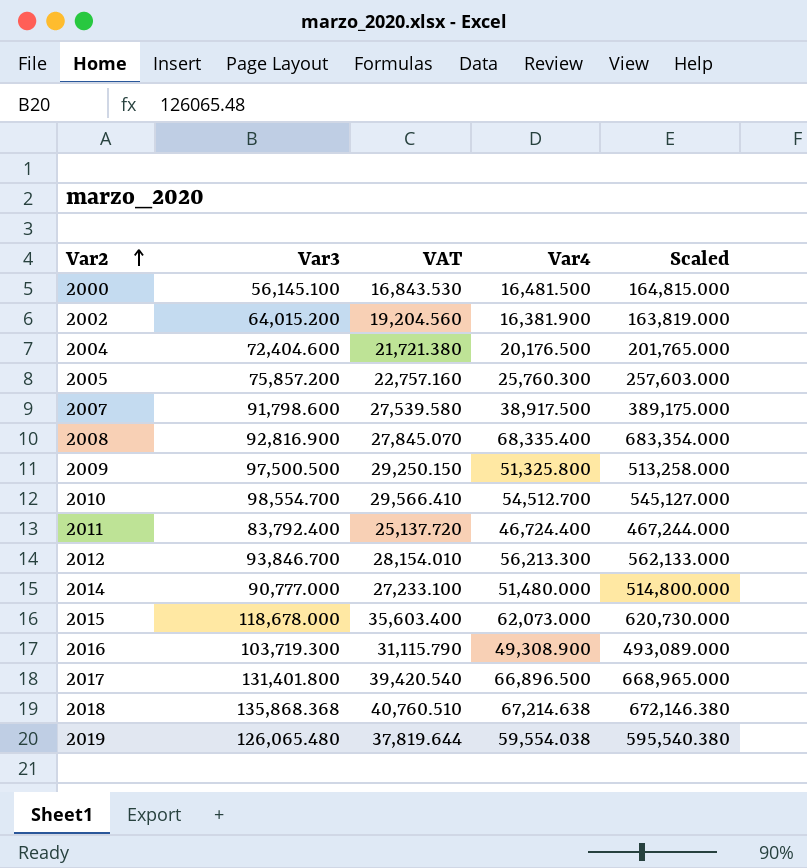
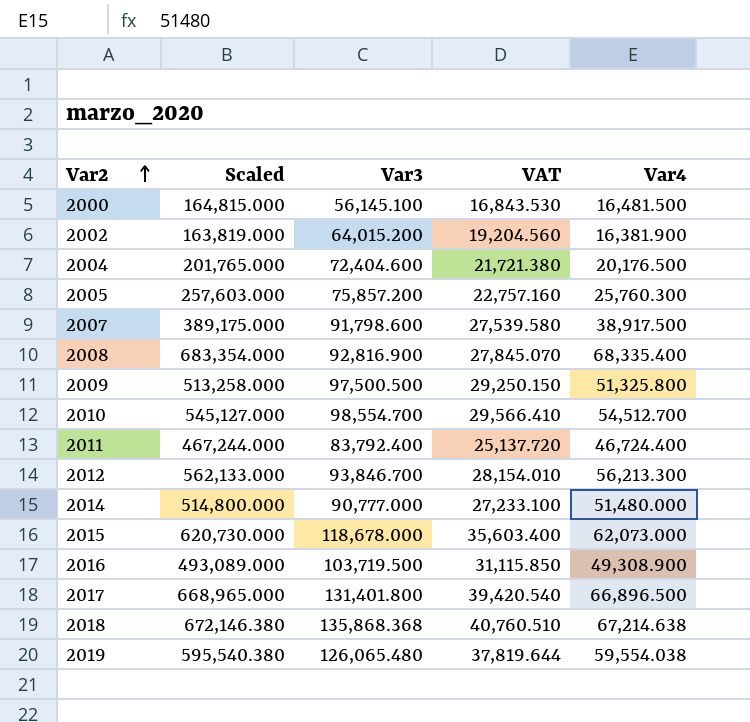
column Scaled | position: 5 -> 2
2016 | Var3: 103,719.300 -> 103,719.500
2016 | VAT: 31,115.790 -> 31,115.850

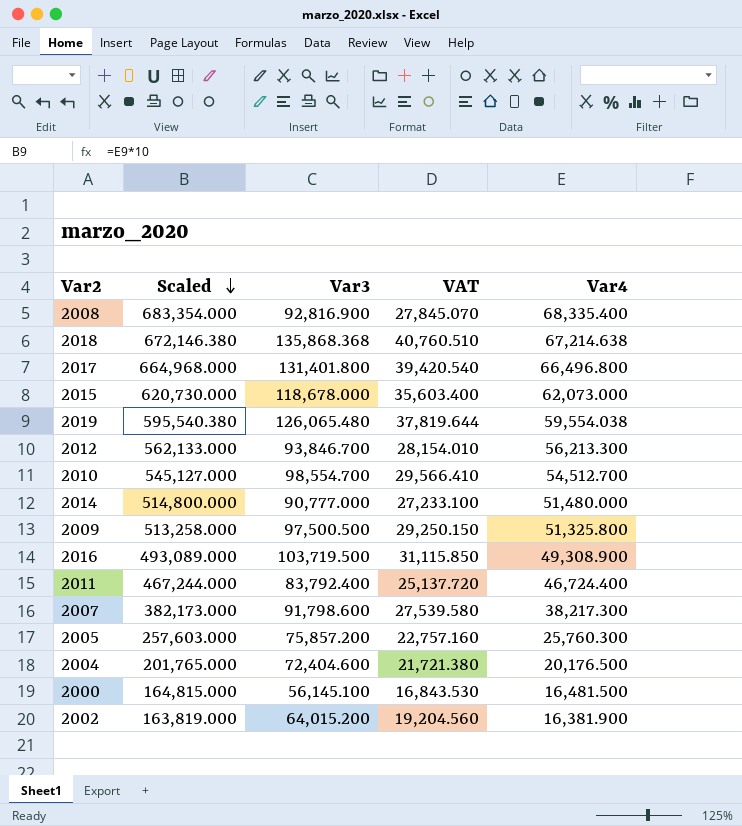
row order: Var2 ascending -> Scaled descending
2017 | Scaled: 668,965.000 -> 664,968.000
2017 | Var4: 66,896.500 -> 66,496.800
2007 | Scaled: 389,175.000 -> 382,173.000
2007 | Var4: 38,917.500 -> 38,217.300

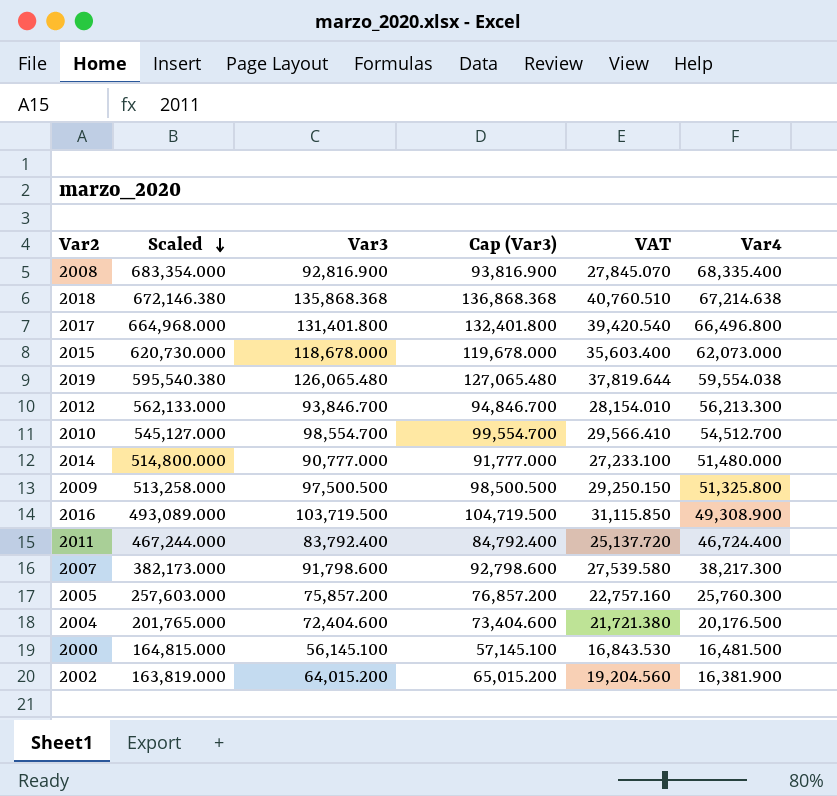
column Cap (Var3) | formula: none -> [Var3] + 1000

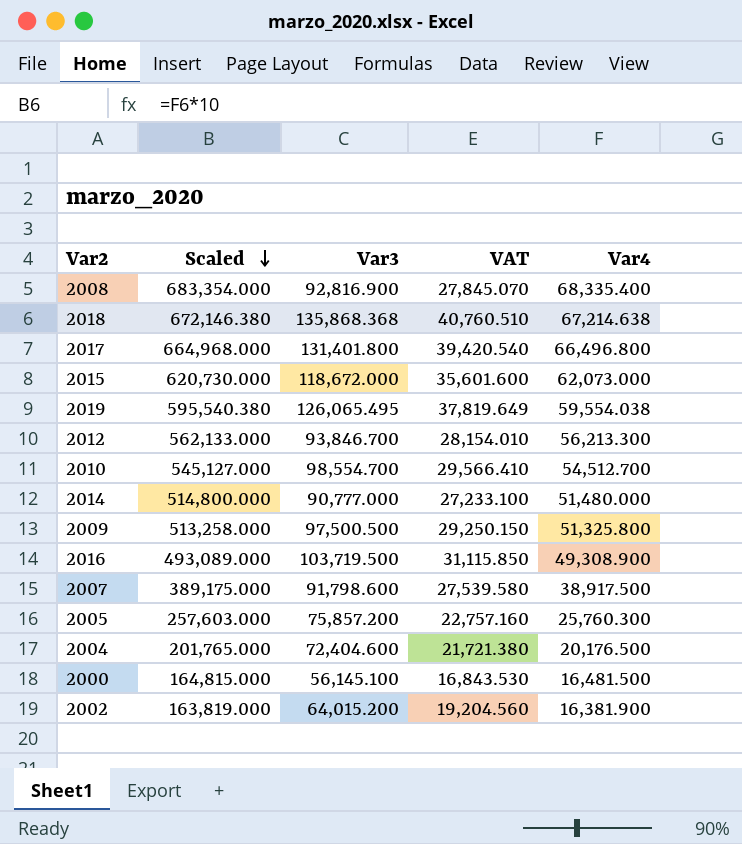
column Cap (Var3) | formula: [Var3] + 1000 -> none
row 2011: 467,244.000 | 83,792.400 | 84,792.400 | 25,137.720 | 46,724.400 -> none
2015 | Var3: 118,678.000 -> 118,672.000
2015 | VAT: 35,603.400 -> 35,601.600
2019 | Var3: 126,065.480 -> 126,065.495
2019 | VAT: 37,819.644 -> 37,819.649
2007 | Scaled: 382,173.000 -> 389,175.000
2007 | Var4: 38,217.300 -> 38,917.500

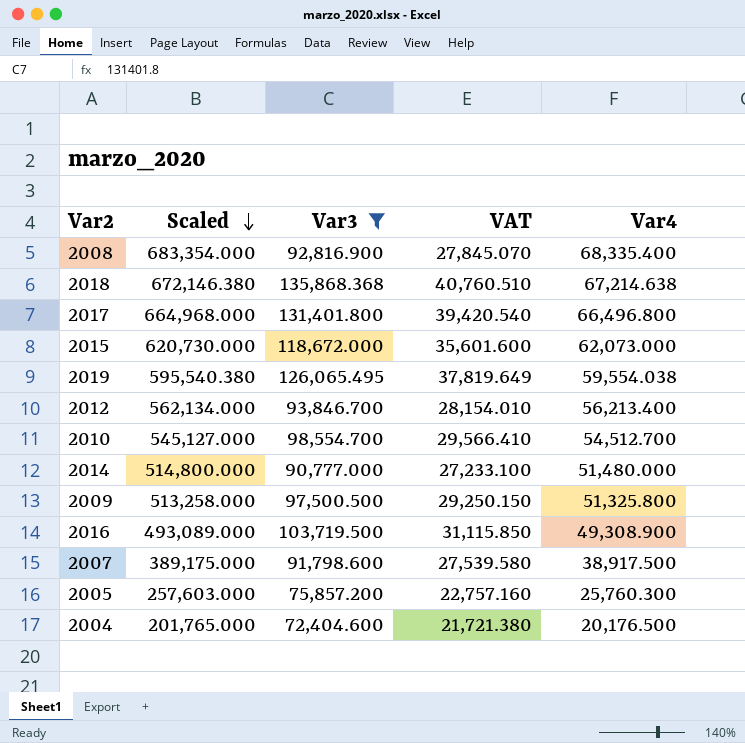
filter: none -> Var3 >= 72,404.600
2012 | Scaled: 562,133.000 -> 562,134.000
2012 | Var4: 56,213.300 -> 56,213.400

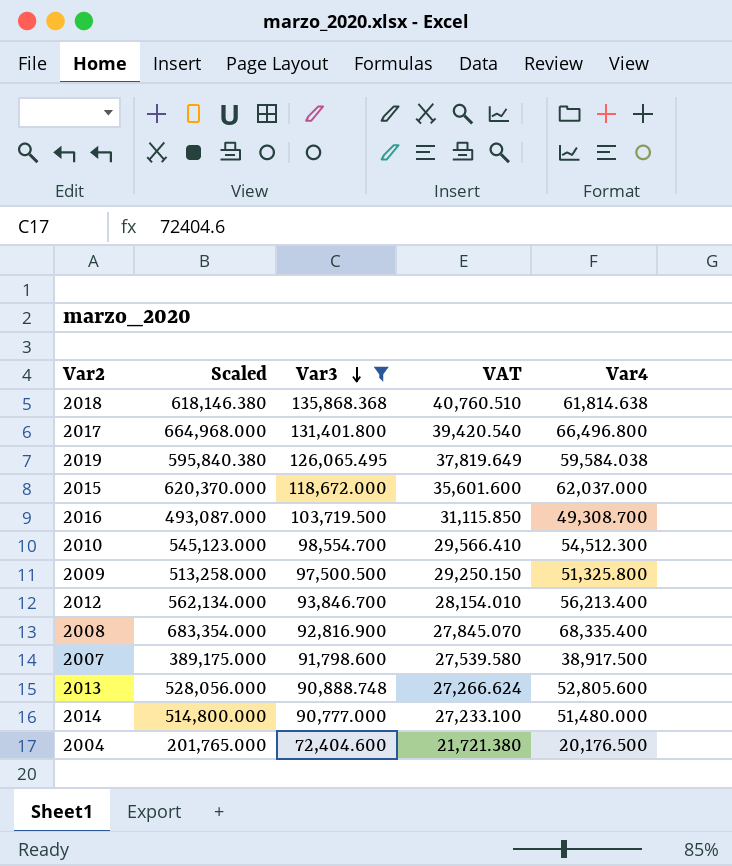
row order: Scaled descending -> Var3 descending
row 2005: 257,603.000 | 75,857.200 | 22,757.160 | 25,760.300 -> none
2018 | Scaled: 672,146.380 -> 618,146.380
2018 | Var4: 67,214.638 -> 61,814.638
2019 | Scaled: 595,540.380 -> 595,840.380
2019 | Var4: 59,554.038 -> 59,584.038
2015 | Scaled: 620,730.000 -> 620,370.000
2015 | Var4: 62,073.000 -> 62,037.000
2016 | Scaled: 493,089.000 -> 493,087.000
2016 | Var4: 49,308.900 -> 49,308.700
2010 | Scaled: 545,127.000 -> 545,123.000
2010 | Var4: 54,512.700 -> 54,512.300
row 2013: none -> 528,056.000 | 90,888.748 | 27,266.624 | 52,805.600

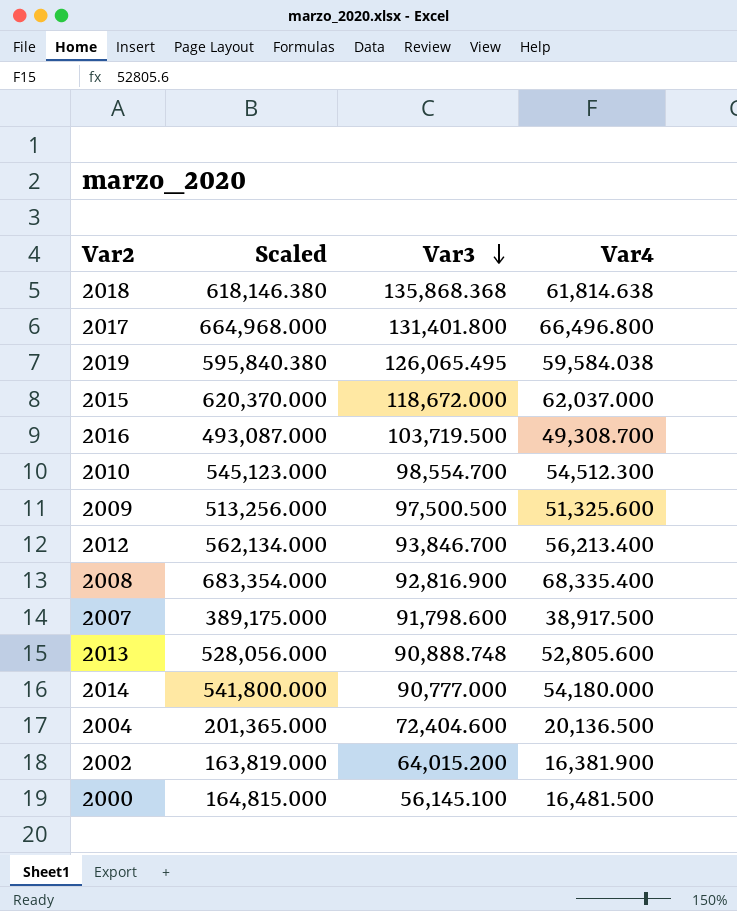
filter: Var3 >= 72,404.600 -> none
column VAT | formula: [Var3] * 0.3 -> none
2009 | Scaled: 513,258.000 -> 513,256.000
2009 | Var4: 51,325.800 -> 51,325.600
2014 | Scaled: 514,800.000 -> 541,800.000
2014 | Var4: 51,480.000 -> 54,180.000
2004 | Scaled: 201,765.000 -> 201,365.000
2004 | Var4: 20,176.500 -> 20,136.500

